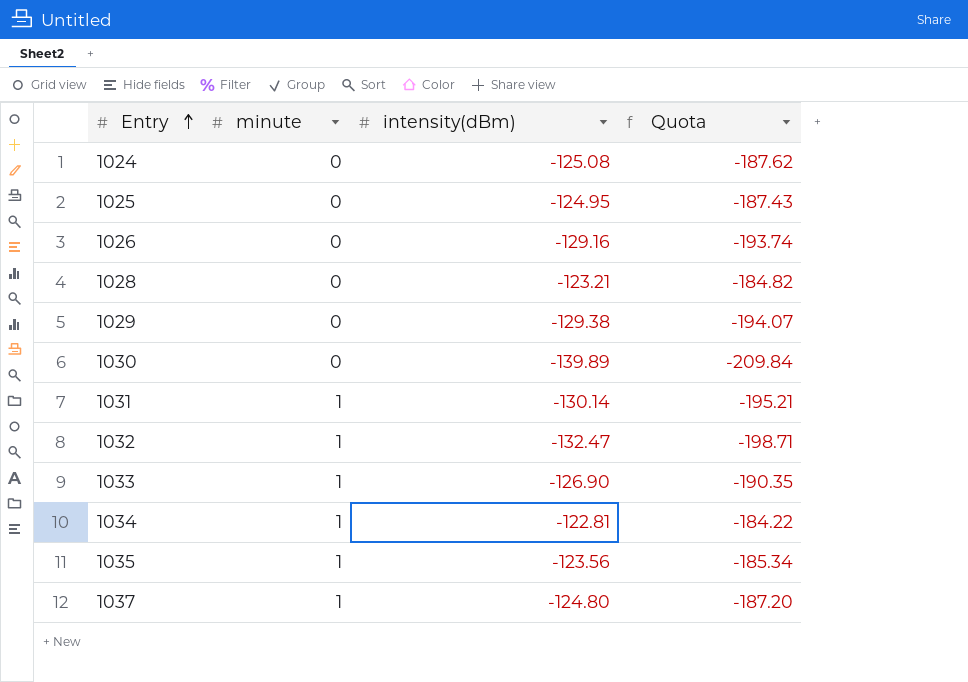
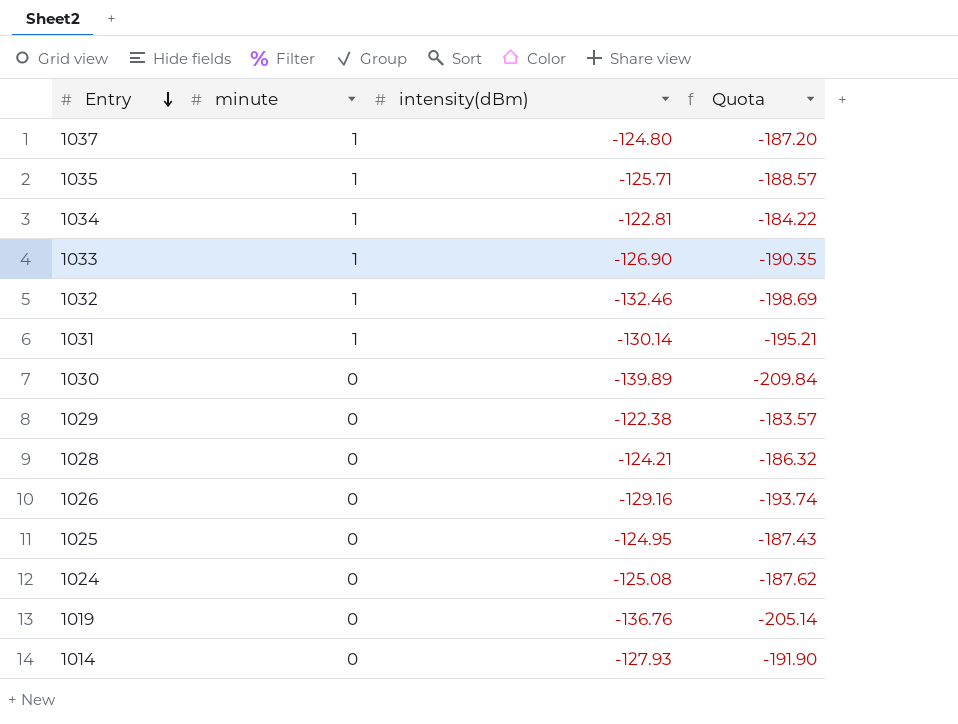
row order: Entry ascending -> Entry descending
1035 | intensity(dBm): -123.56 -> -125.71
1035 | Quota: -185.34 -> -188.57
1032 | intensity(dBm): -132.47 -> -132.46
1032 | Quota: -198.71 -> -198.69
1029 | intensity(dBm): -129.38 -> -122.38
1029 | Quota: -194.07 -> -183.57
1028 | intensity(dBm): -123.21 -> -124.21
1028 | Quota: -184.82 -> -186.32
row 1019: none -> 0 | -136.76 | -205.14
row 1014: none -> 0 | -127.93 | -191.90

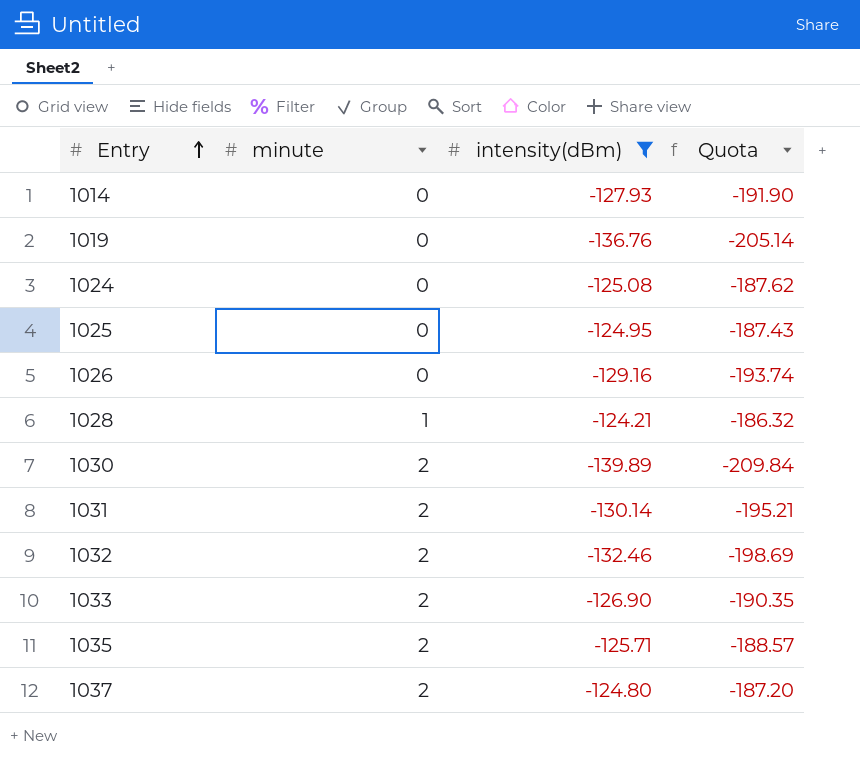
filter: none -> intensity(dBm) <= -124.21
row order: Entry descending -> Entry ascending
1028 | minute: 0 -> 1
1030 | minute: 0 -> 2
1031 | minute: 1 -> 2
1032 | minute: 1 -> 2
1033 | minute: 1 -> 2
1035 | minute: 1 -> 2
1037 | minute: 1 -> 2

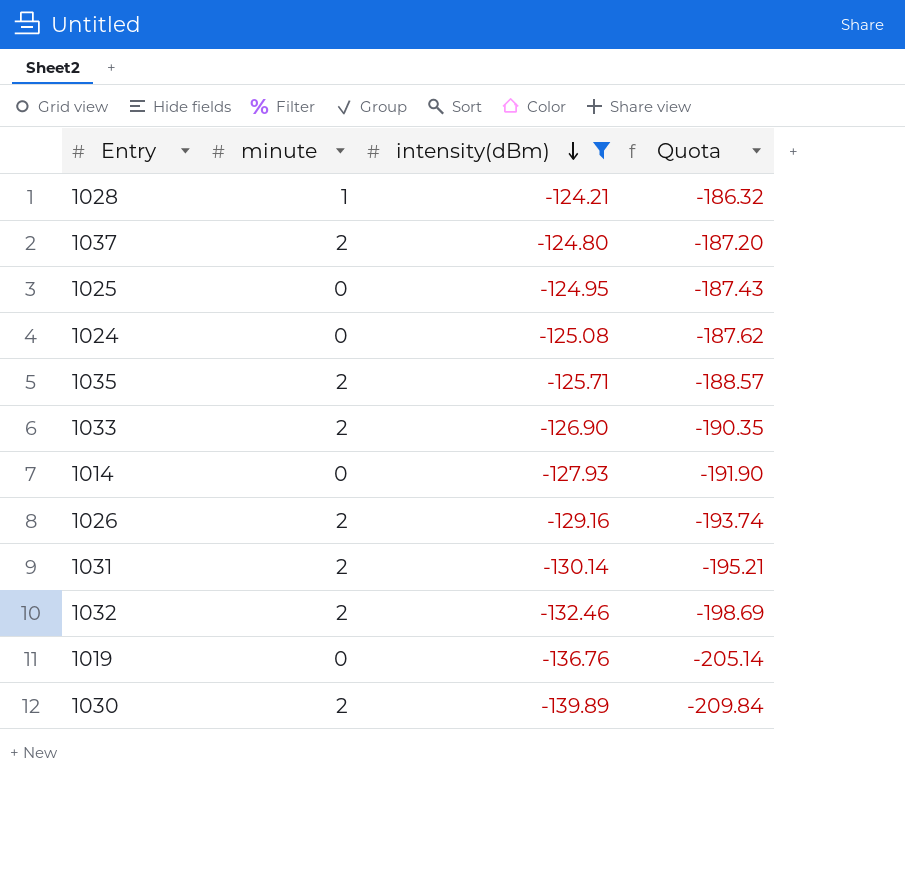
row order: Entry ascending -> intensity(dBm) descending
1026 | minute: 0 -> 2

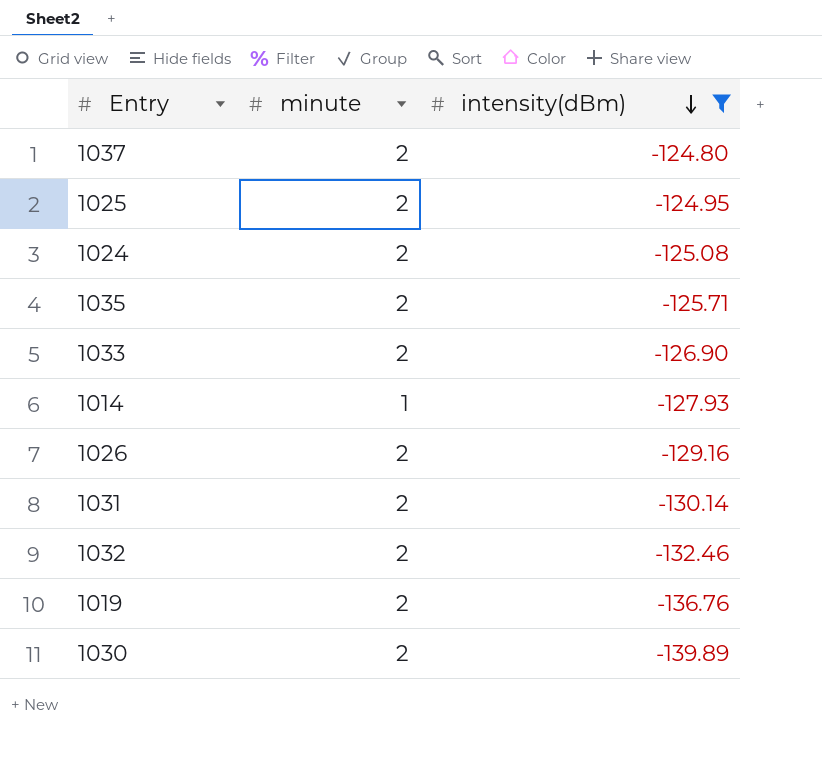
column Quota | formula: [intensity(dBm)] * 1.5 -> none
row 1028: 1 | -124.21 | -186.32 -> none
1025 | minute: 0 -> 2
1024 | minute: 0 -> 2
1014 | minute: 0 -> 1
1019 | minute: 0 -> 2

